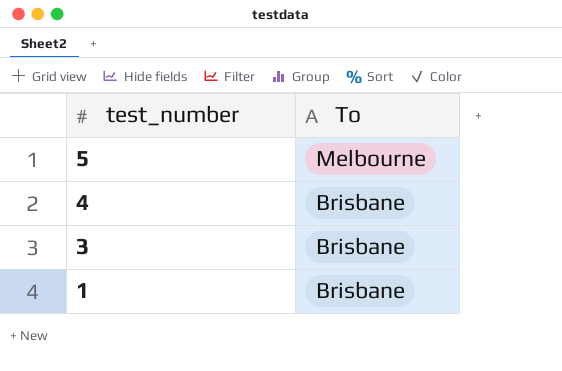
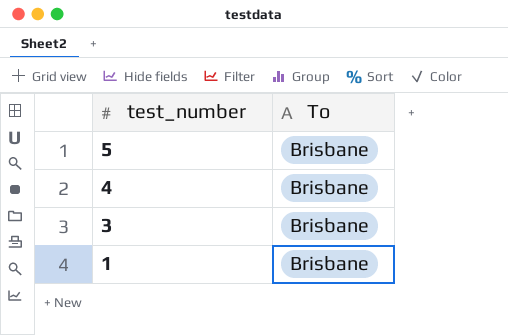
5 | To: Melbourne -> Brisbane

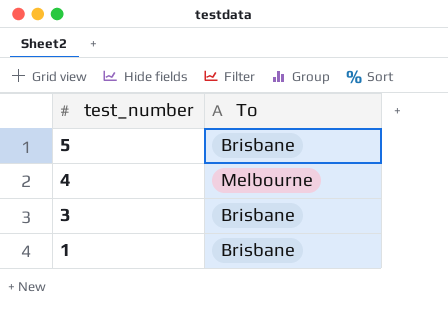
4 | To: Brisbane -> Melbourne

